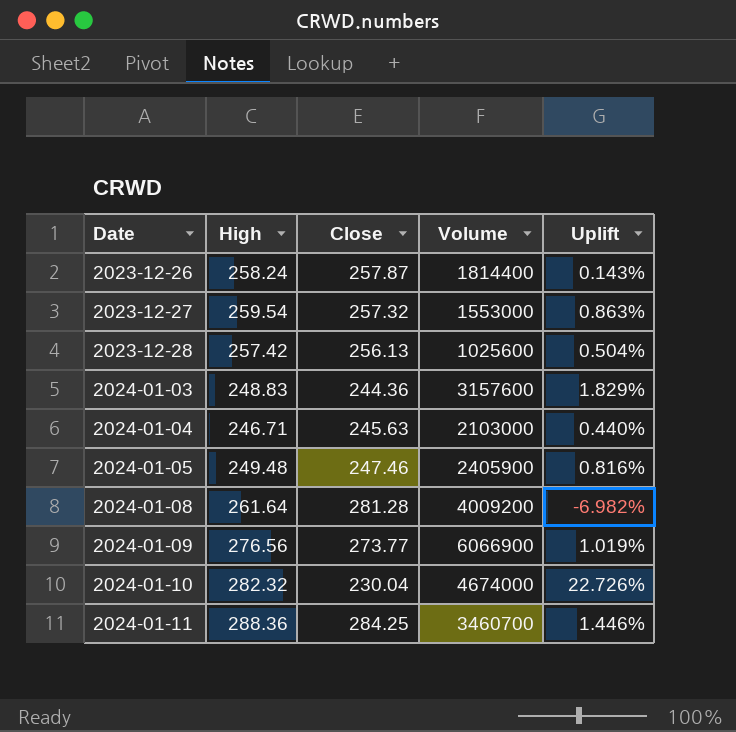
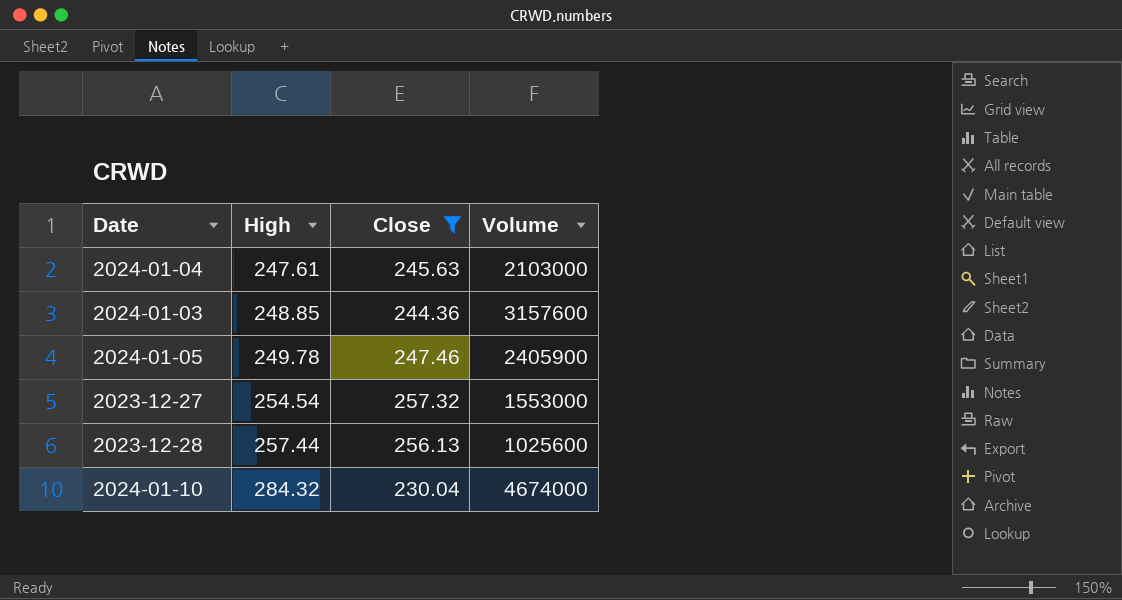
filter: none -> Close <= 257.32
row order: Date ascending -> High ascending
column Uplift | formula: ([High] - [Close]) / [Close] -> none
2024-01-04 | High: 246.71 -> 247.61
2024-01-03 | High: 248.83 -> 248.85
2024-01-05 | High: 249.48 -> 249.78
2023-12-27 | High: 259.54 -> 254.54
2023-12-28 | High: 257.42 -> 257.44
2024-01-10 | High: 282.32 -> 284.32

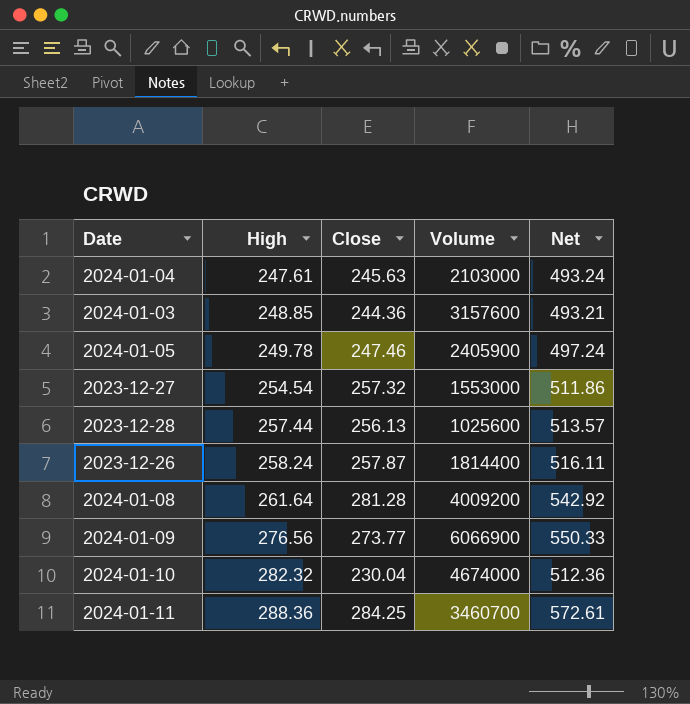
filter: Close <= 257.32 -> none
column Net | formula: none -> [High] + [Close]
2024-01-10 | High: 284.32 -> 282.32

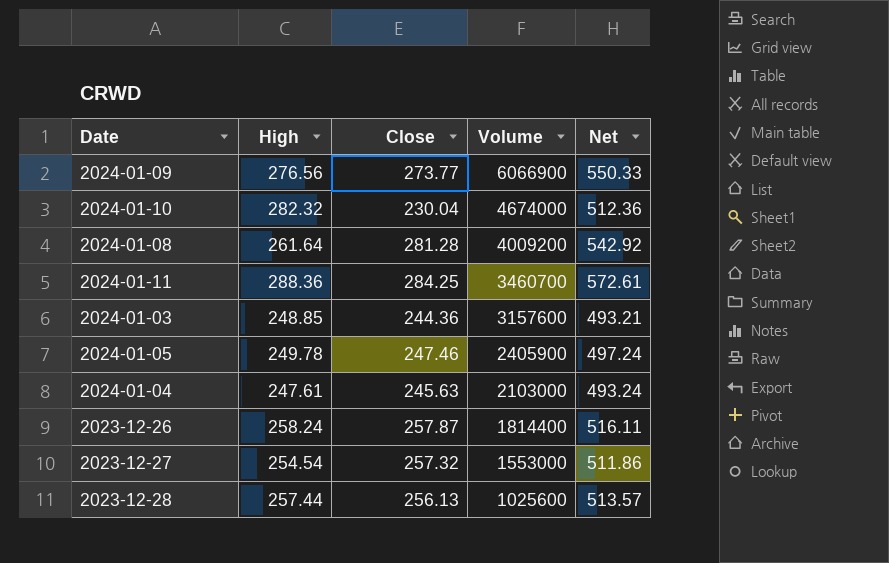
row order: High ascending -> Volume descending

